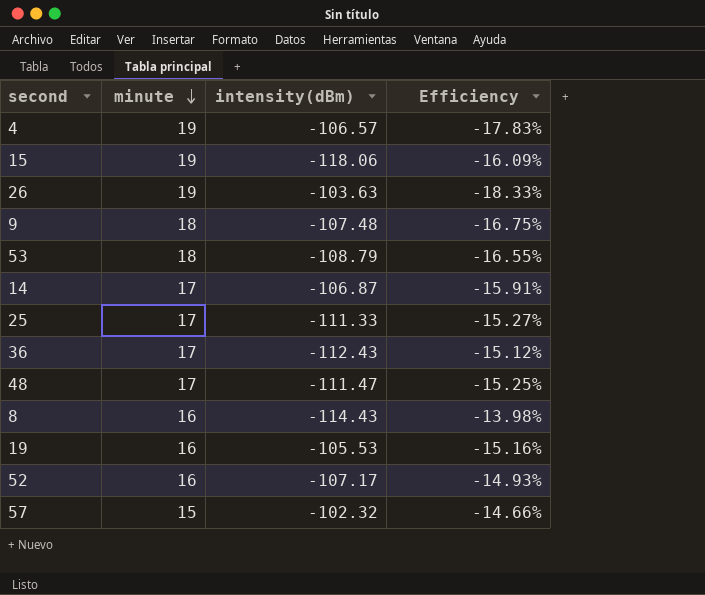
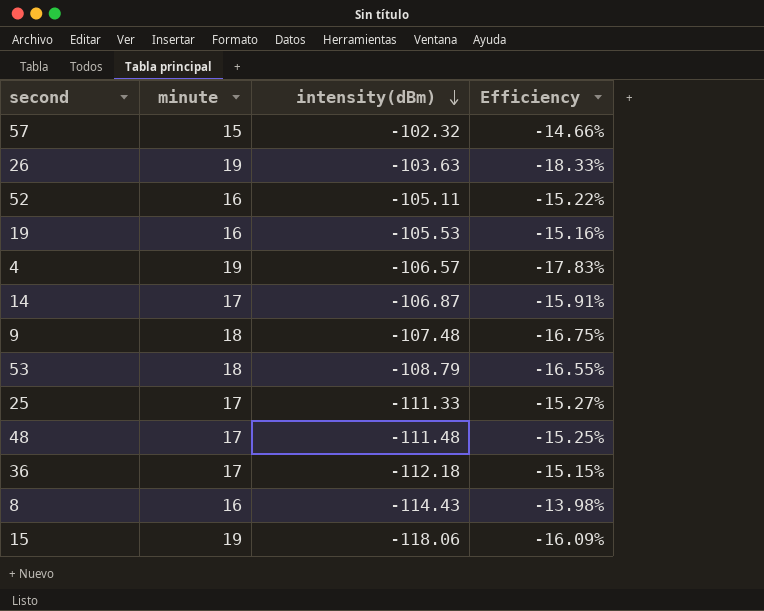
row order: minute descending -> intensity(dBm) descending
52 | intensity(dBm): -107.17 -> -105.11
52 | Efficiency: -14.93% -> -15.22%
48 | intensity(dBm): -111.47 -> -111.48
36 | intensity(dBm): -112.43 -> -112.18
36 | Efficiency: -15.12% -> -15.15%

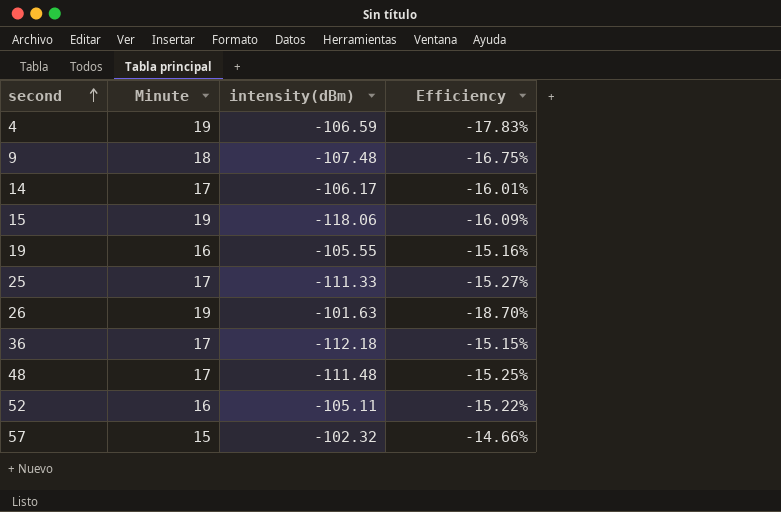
row order: intensity(dBm) descending -> second ascending
column name: minute -> Minute
row 53: 18 | -108.79 | -16.55% -> none
row 8: 16 | -114.43 | -13.98% -> none
4 | intensity(dBm): -106.57 -> -106.59
14 | intensity(dBm): -106.87 -> -106.17
14 | Efficiency: -15.91% -> -16.01%
19 | intensity(dBm): -105.53 -> -105.55
26 | intensity(dBm): -103.63 -> -101.63
26 | Efficiency: -18.33% -> -18.70%

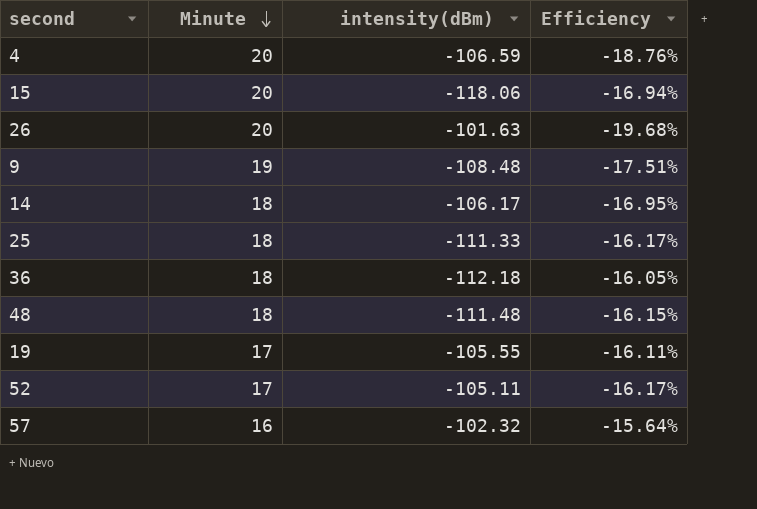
row order: second ascending -> Minute descending
4 | Minute: 19 -> 20
4 | Efficiency: -17.83% -> -18.76%
15 | Minute: 19 -> 20
15 | Efficiency: -16.09% -> -16.94%
26 | Minute: 19 -> 20
26 | Efficiency: -18.70% -> -19.68%
9 | Minute: 18 -> 19
9 | intensity(dBm): -107.48 -> -108.48
9 | Efficiency: -16.75% -> -17.51%
14 | Minute: 17 -> 18
14 | Efficiency: -16.01% -> -16.95%
25 | Minute: 17 -> 18
25 | Efficiency: -15.27% -> -16.17%
36 | Minute: 17 -> 18
36 | Efficiency: -15.15% -> -16.05%
48 | Minute: 17 -> 18
48 | Efficiency: -15.25% -> -16.15%
19 | Minute: 16 -> 17
19 | Efficiency: -15.16% -> -16.11%
52 | Minute: 16 -> 17
52 | Efficiency: -15.22% -> -16.17%
57 | Minute: 15 -> 16
57 | Efficiency: -14.66% -> -15.64%

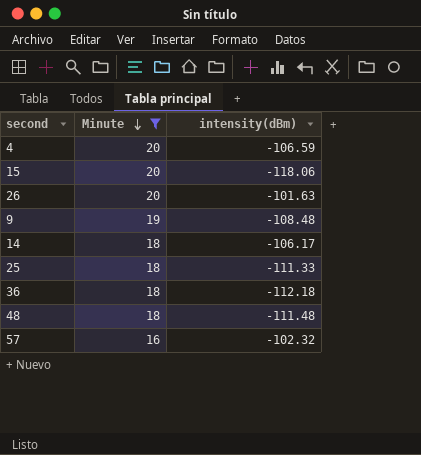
filter: none -> Minute != 17
column Efficiency | formula: [Minute] / [intensity(dBm)] -> none

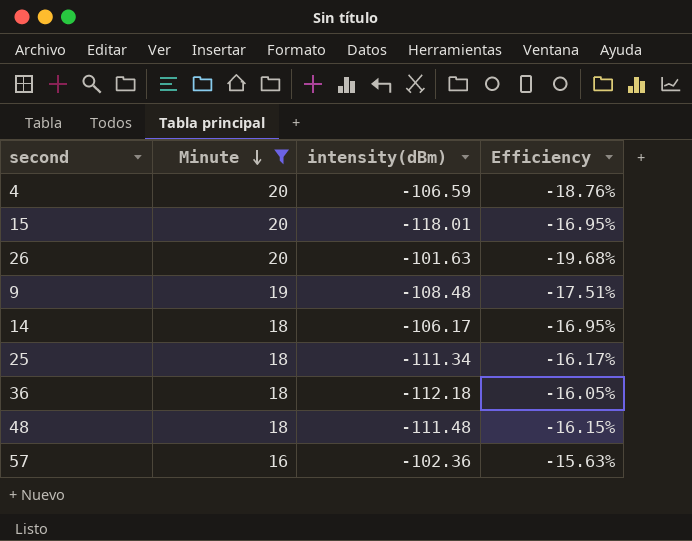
column Efficiency | formula: none -> [Minute] / [intensity(dBm)]
15 | intensity(dBm): -118.06 -> -118.01
25 | intensity(dBm): -111.33 -> -111.34
57 | intensity(dBm): -102.32 -> -102.36

